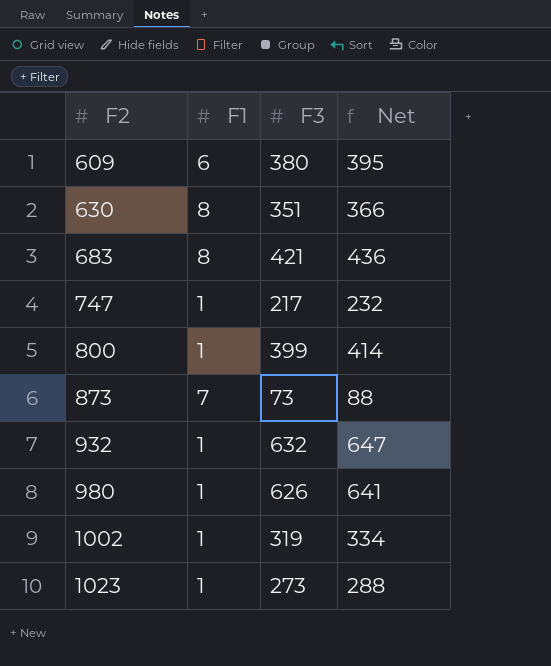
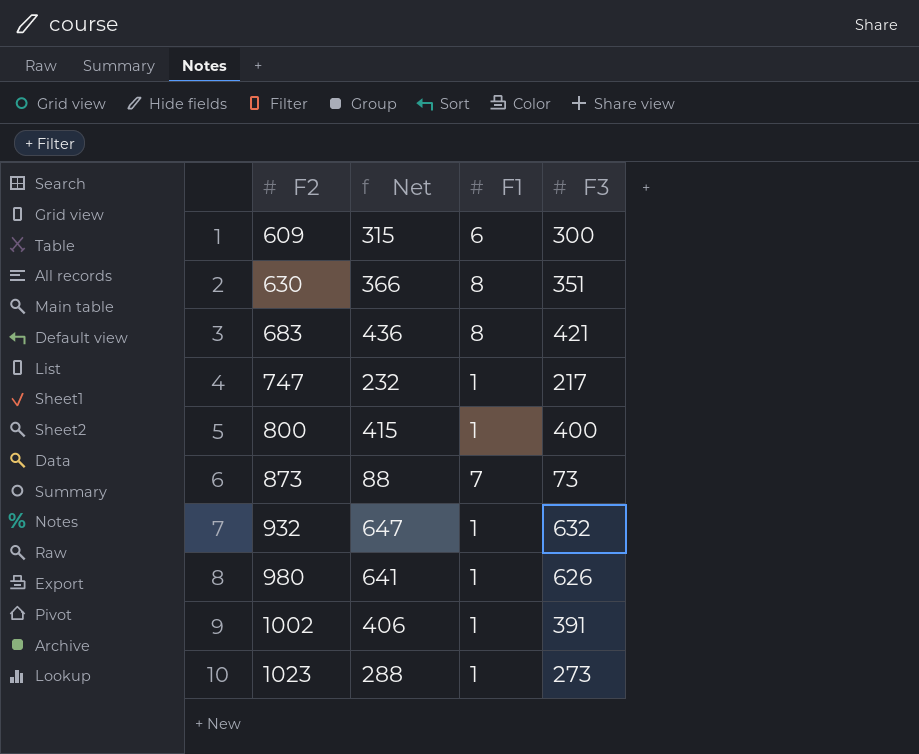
column Net | position: 4 -> 2
609 | Net: 395 -> 315
609 | F3: 380 -> 300
800 | Net: 414 -> 415
800 | F3: 399 -> 400
1002 | Net: 334 -> 406
1002 | F3: 319 -> 391

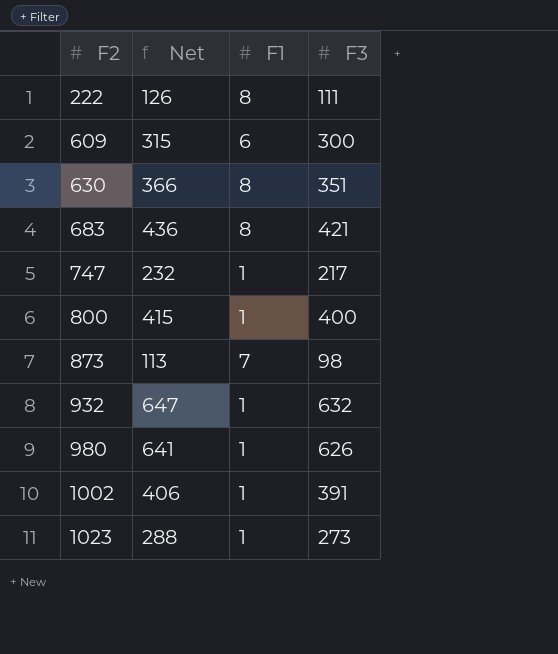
row 222: none -> 126 | 8 | 111
873 | Net: 88 -> 113
873 | F3: 73 -> 98

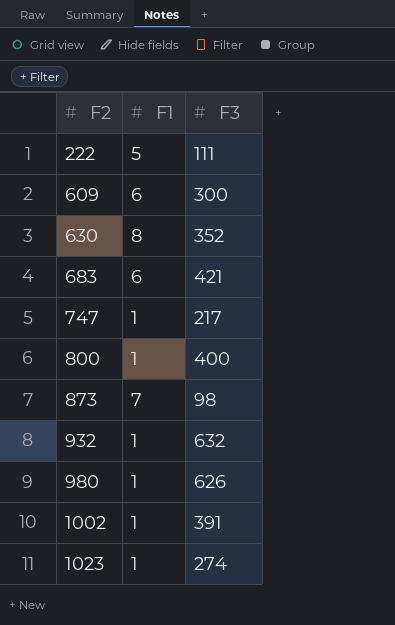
column Net | formula: [F3] + 15 -> none
222 | F1: 8 -> 5
630 | F3: 351 -> 352
683 | F1: 8 -> 6
1023 | F3: 273 -> 274

